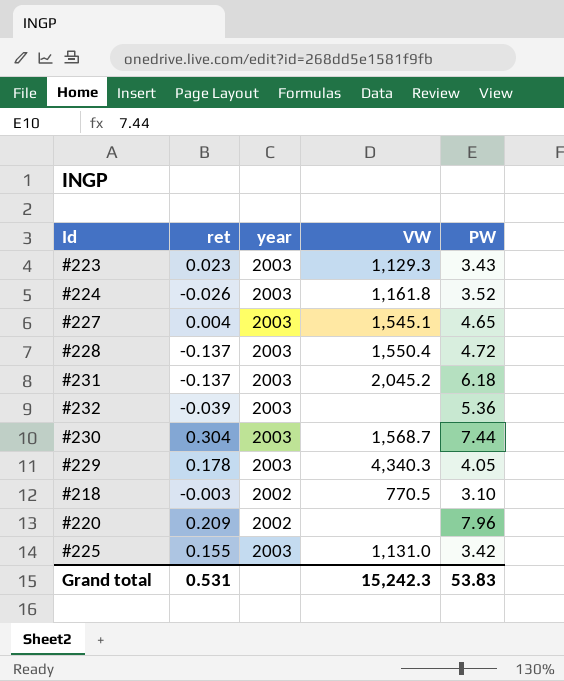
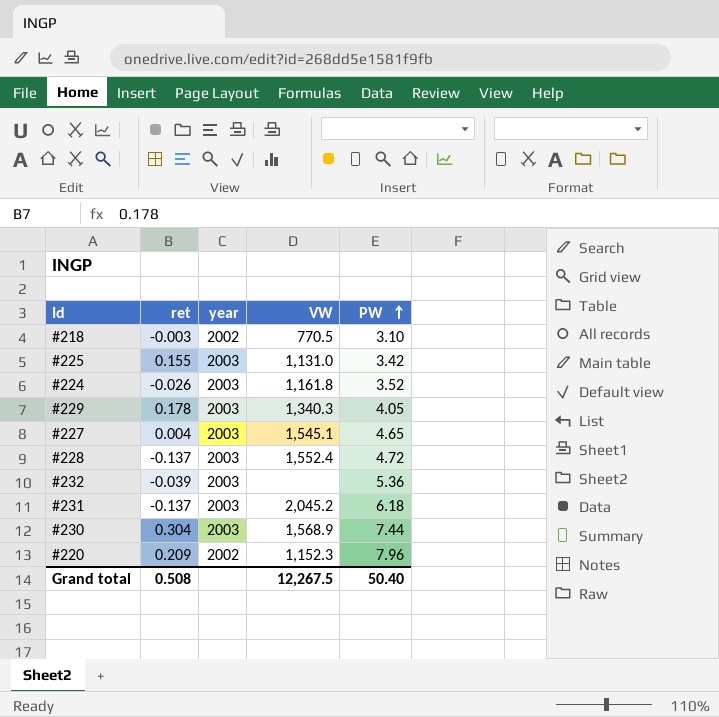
row order: none -> PW ascending
row #223: 0.023 | 2003 | 1,129.3 | 3.43 -> none
#229 | VW: 4,340.3 -> 1,340.3
#228 | VW: 1,550.4 -> 1,552.4
#230 | VW: 1,568.7 -> 1,568.9
#220 | VW: none -> 1,152.3
Grand total | ret: 0.531 -> 0.508
Grand total | VW: 15,242.3 -> 12,267.5
Grand total | PW: 53.83 -> 50.40

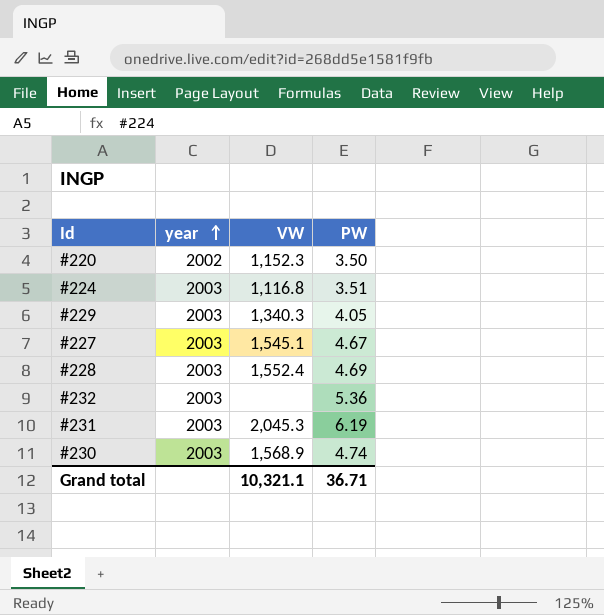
row order: PW ascending -> year ascending
column ret | position: 2 -> none
row #218: -0.003 | 2002 | 770.5 | 3.10 -> none
row #225: 0.155 | 2003 | 1,131.0 | 3.42 -> none
#220 | PW: 7.96 -> 3.50
#224 | VW: 1,161.8 -> 1,116.8
#224 | PW: 3.52 -> 3.51
#227 | PW: 4.65 -> 4.67
#228 | PW: 4.72 -> 4.69
#231 | VW: 2,045.2 -> 2,045.3
#231 | PW: 6.18 -> 6.19
#230 | PW: 7.44 -> 4.74
Grand total | VW: 12,267.5 -> 10,321.1
Grand total | PW: 50.40 -> 36.71

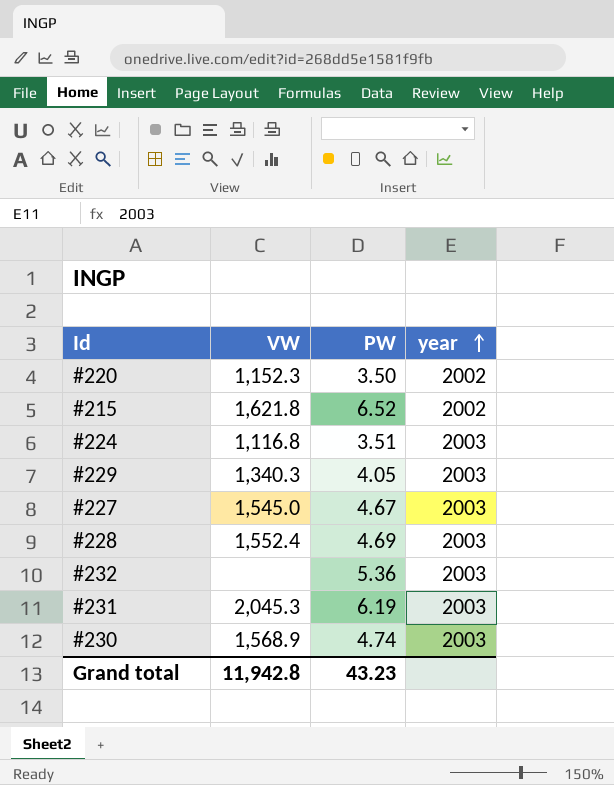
column year | position: 2 -> 4
row #215: none -> 1,621.8 | 6.52 | 2002
#227 | VW: 1,545.1 -> 1,545.0
Grand total | VW: 10,321.1 -> 11,942.8
Grand total | PW: 36.71 -> 43.23

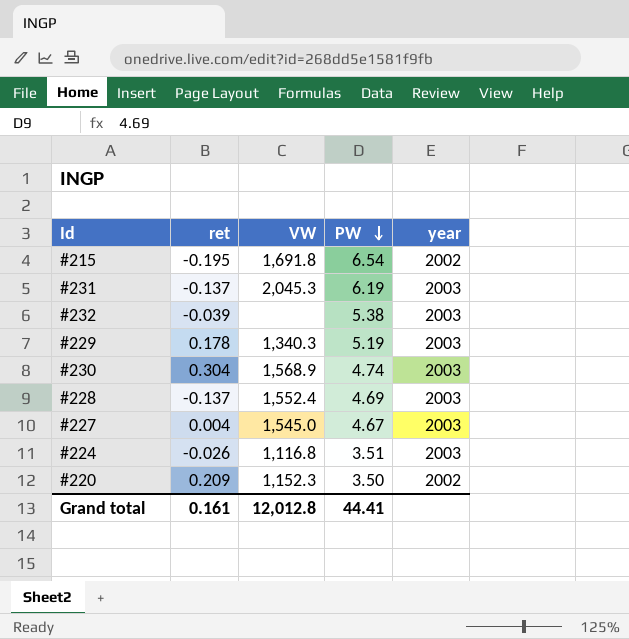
row order: year ascending -> PW descending
column ret | position: none -> 2
#215 | VW: 1,621.8 -> 1,691.8
#215 | PW: 6.52 -> 6.54
#232 | PW: 5.36 -> 5.38
#229 | PW: 4.05 -> 5.19
Grand total | VW: 11,942.8 -> 12,012.8
Grand total | PW: 43.23 -> 44.41

